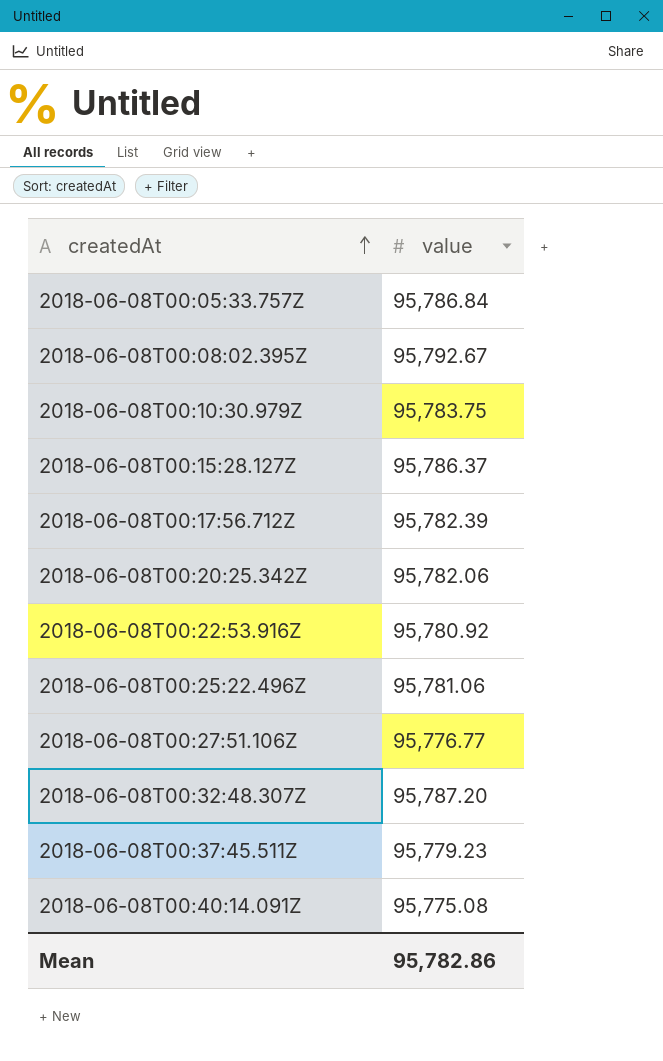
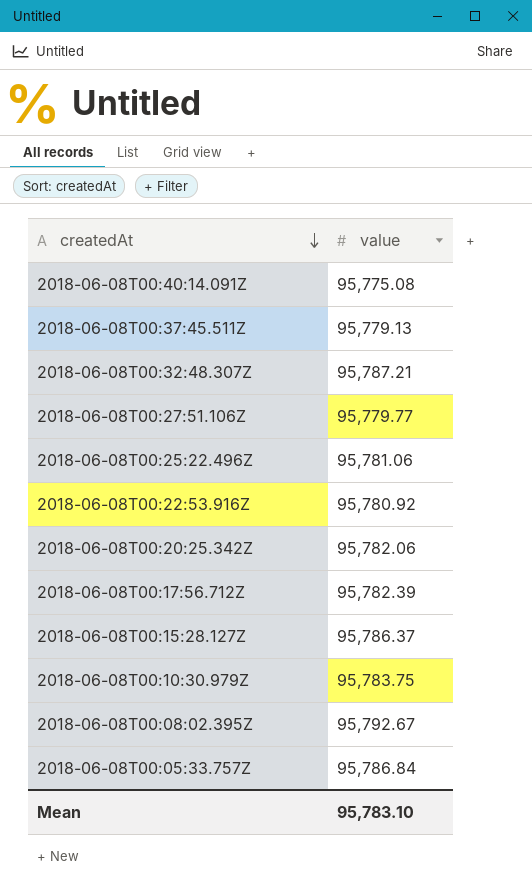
row order: createdAt ascending -> createdAt descending
2018-06-08T00:37:45.511Z | value: 95,779.23 -> 95,779.13
2018-06-08T00:32:48.307Z | value: 95,787.20 -> 95,787.21
2018-06-08T00:27:51.106Z | value: 95,776.77 -> 95,779.77
Mean | value: 95,782.86 -> 95,783.10

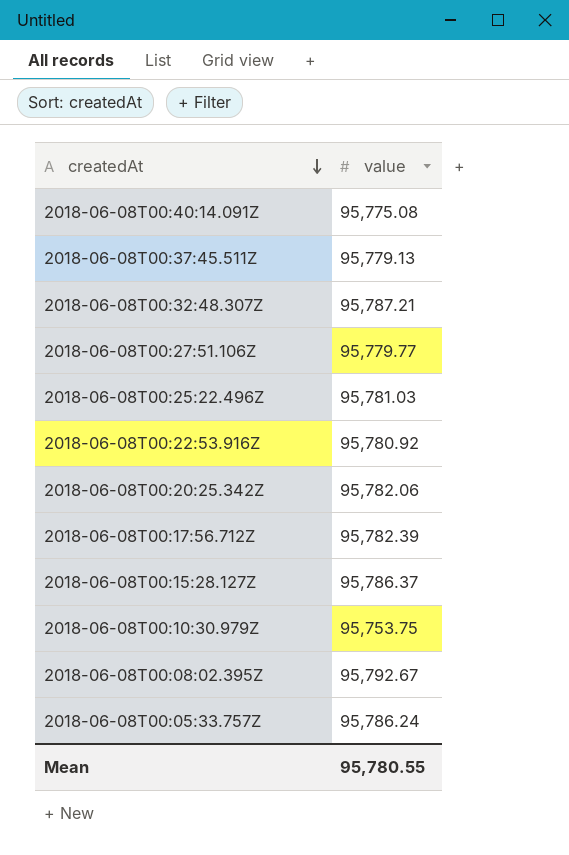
2018-06-08T00:25:22.496Z | value: 95,781.06 -> 95,781.03
2018-06-08T00:10:30.979Z | value: 95,783.75 -> 95,753.75
2018-06-08T00:05:33.757Z | value: 95,786.84 -> 95,786.24
Mean | value: 95,783.10 -> 95,780.55

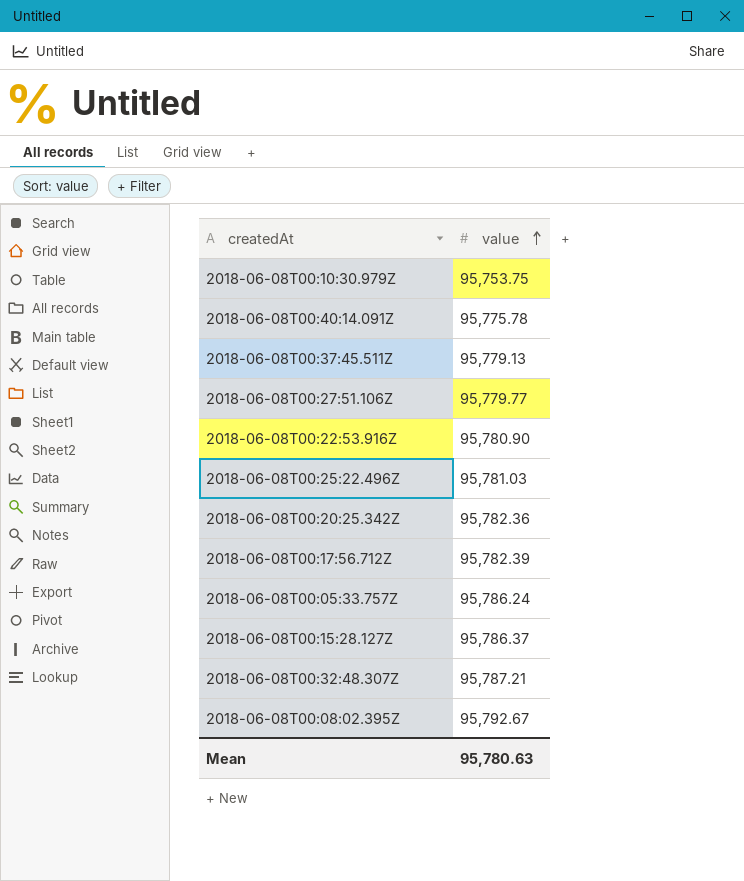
row order: createdAt descending -> value ascending
2018-06-08T00:40:14.091Z | value: 95,775.08 -> 95,775.78
2018-06-08T00:22:53.916Z | value: 95,780.92 -> 95,780.90
2018-06-08T00:20:25.342Z | value: 95,782.06 -> 95,782.36
Mean | value: 95,780.55 -> 95,780.63

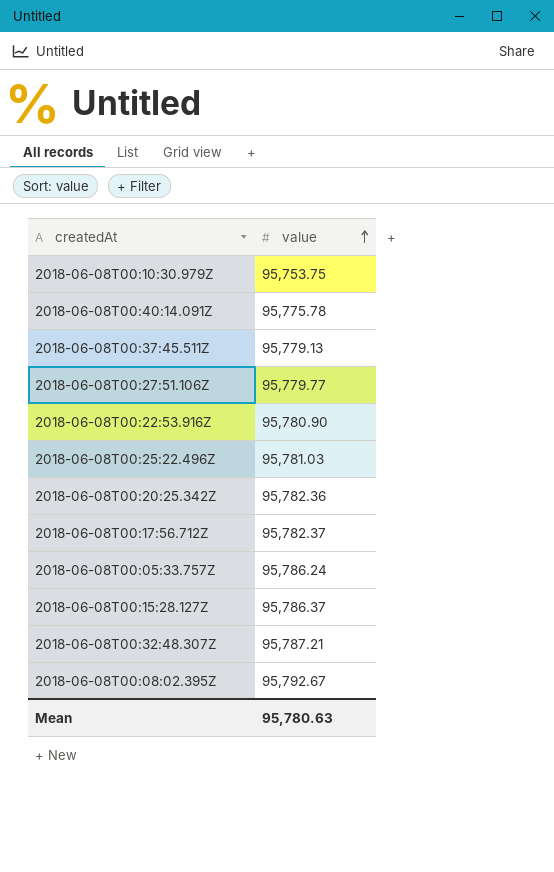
2018-06-08T00:17:56.712Z | value: 95,782.39 -> 95,782.37

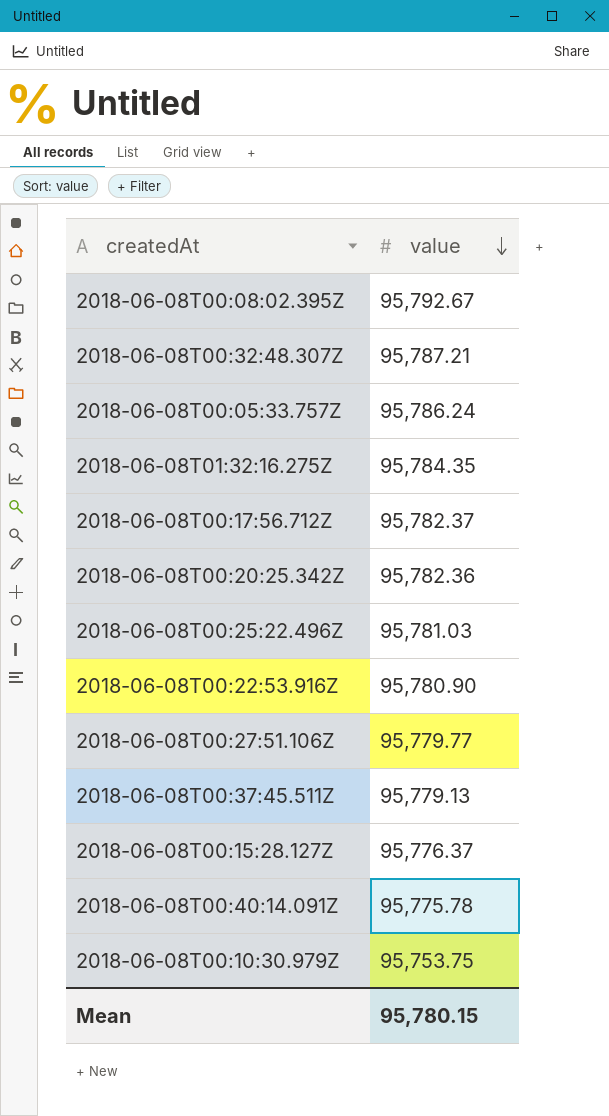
row order: value ascending -> value descending
row 2018-06-08T01:32:16.275Z: none -> 95,784.35
2018-06-08T00:15:28.127Z | value: 95,786.37 -> 95,776.37
Mean | value: 95,780.63 -> 95,780.15

